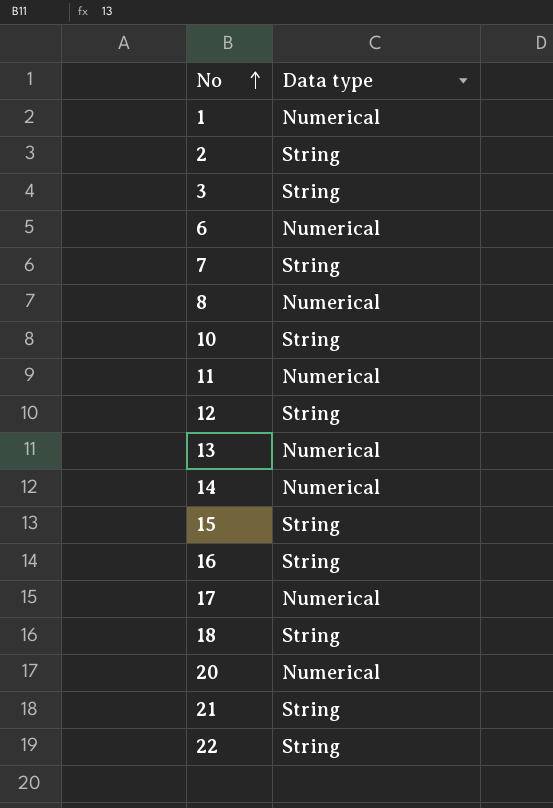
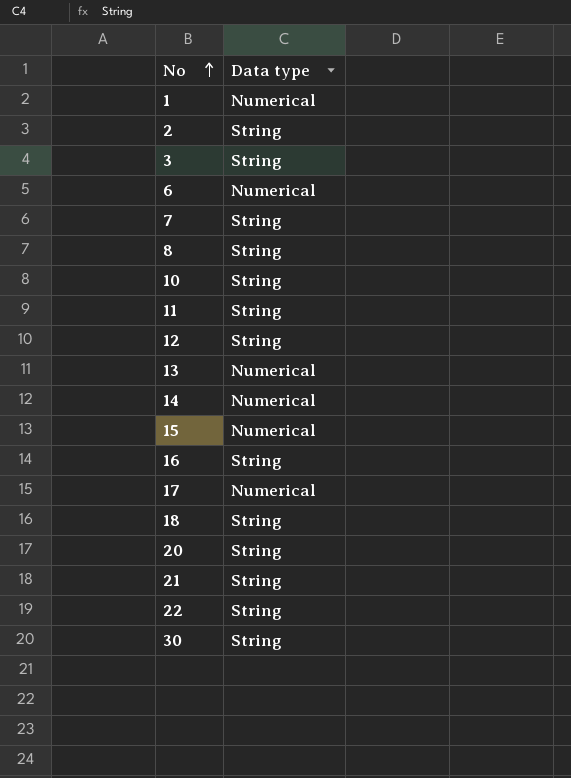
8 | Data type: Numerical -> String
11 | Data type: Numerical -> String
15 | Data type: String -> Numerical
20 | Data type: Numerical -> String
row 30: none -> String

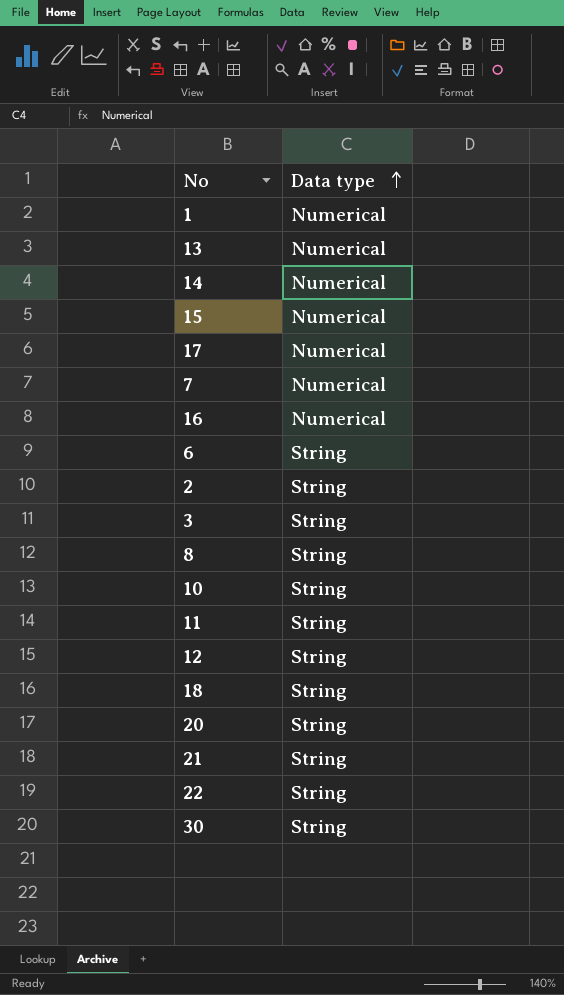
row order: No ascending -> Data type ascending
7 | Data type: String -> Numerical
16 | Data type: String -> Numerical
6 | Data type: Numerical -> String

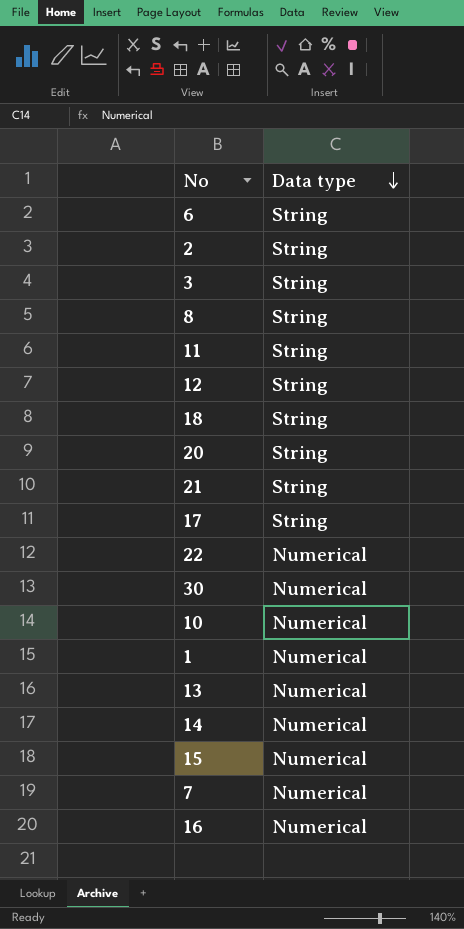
row order: Data type ascending -> Data type descending
17 | Data type: Numerical -> String
22 | Data type: String -> Numerical
30 | Data type: String -> Numerical
10 | Data type: String -> Numerical

